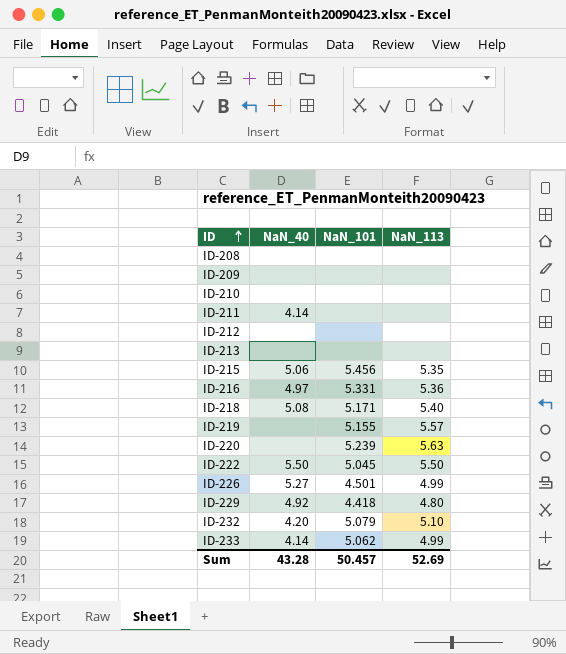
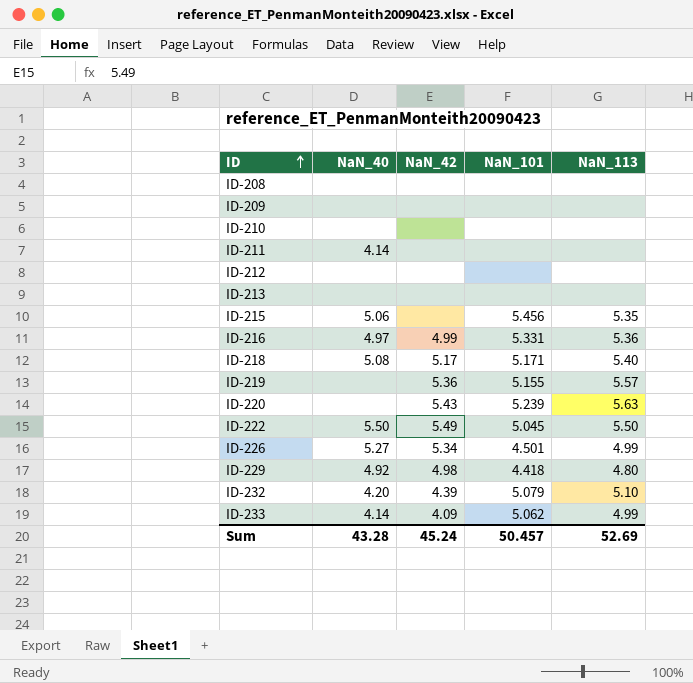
column NaN_42 | position: none -> 3

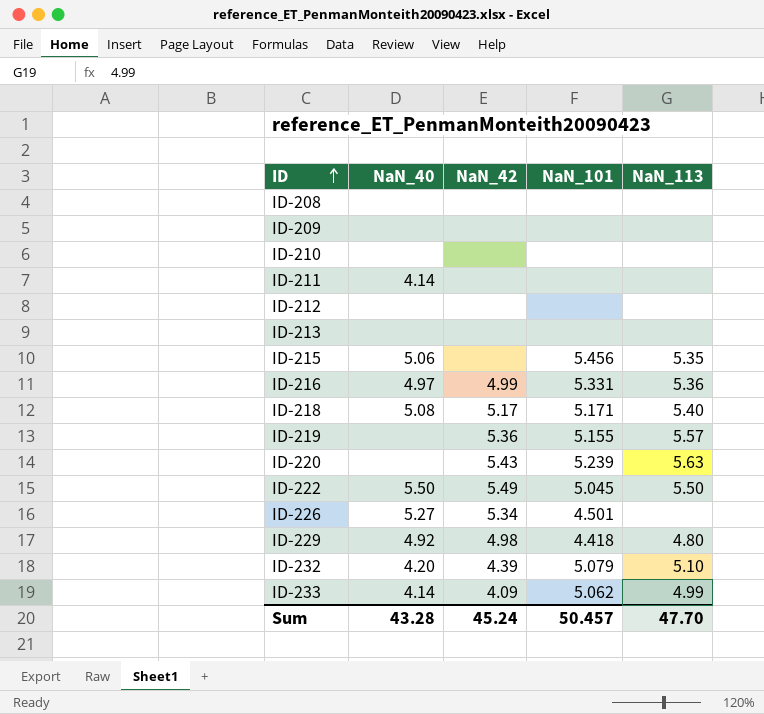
ID-226 | NaN_113: 4.99 -> none
Sum | NaN_113: 52.69 -> 47.70

